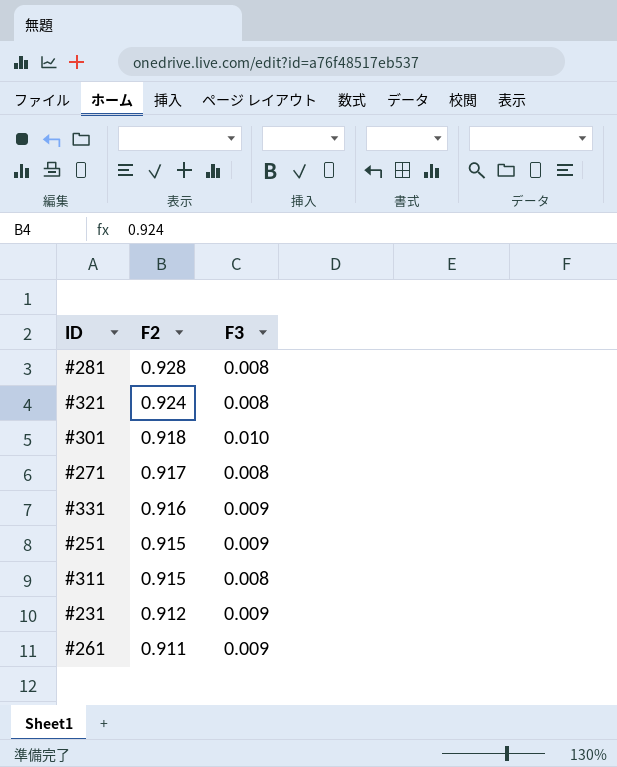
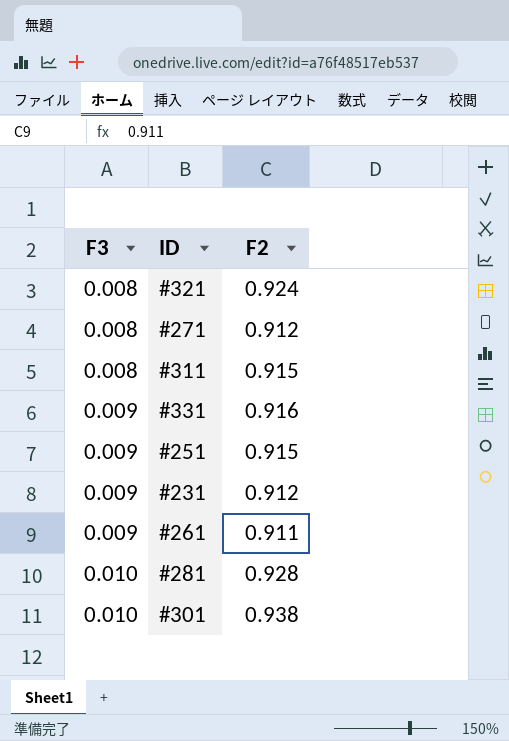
row order: F2 descending -> F3 ascending
column F3 | position: 3 -> 1
#271 | F2: 0.917 -> 0.912
#281 | F3: 0.008 -> 0.010
#301 | F2: 0.918 -> 0.938

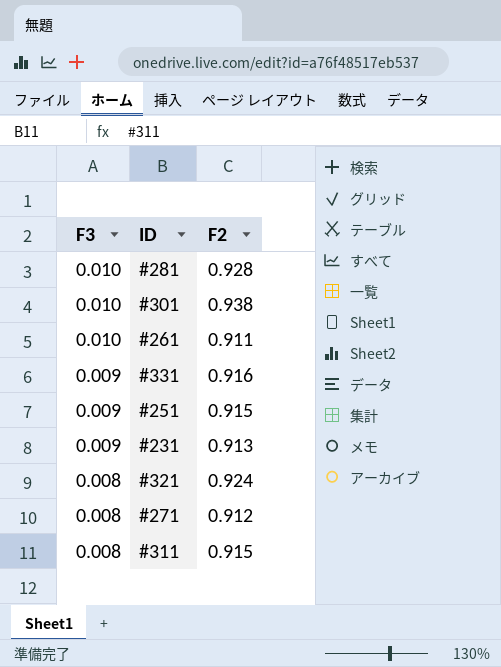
row order: F3 ascending -> F3 descending
#261 | F3: 0.009 -> 0.010
#231 | F2: 0.912 -> 0.913

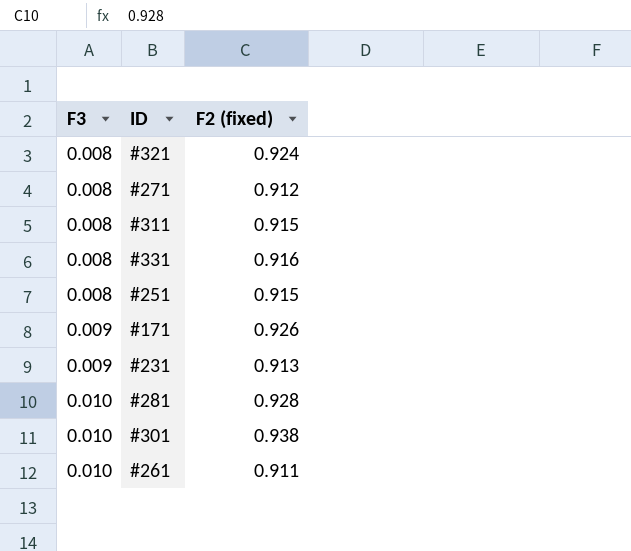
row order: F3 descending -> F3 ascending
column name: F2 -> F2 (fixed)
#331 | F3: 0.009 -> 0.008
#251 | F3: 0.009 -> 0.008
row #171: none -> 0.009 | 0.926

